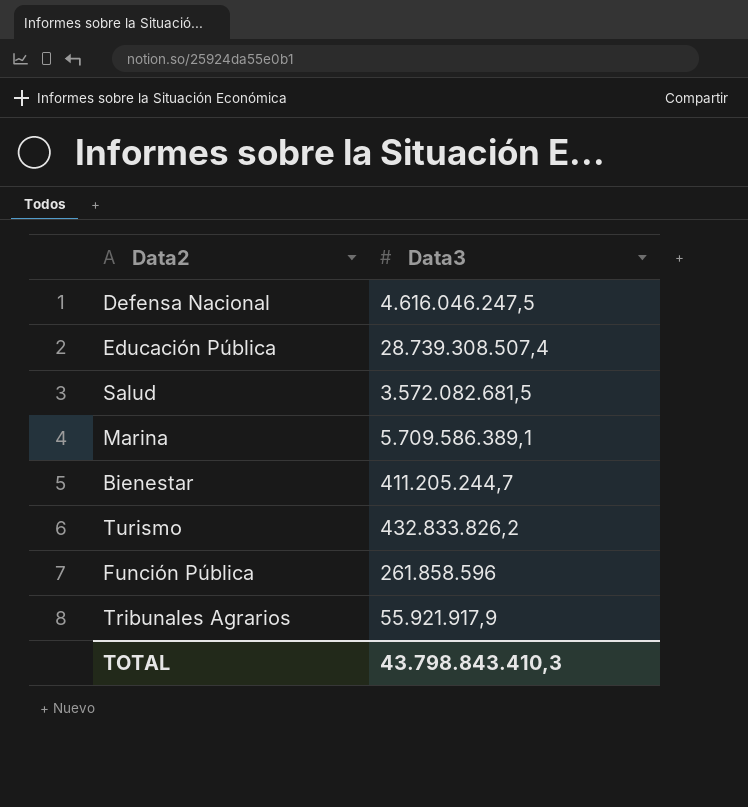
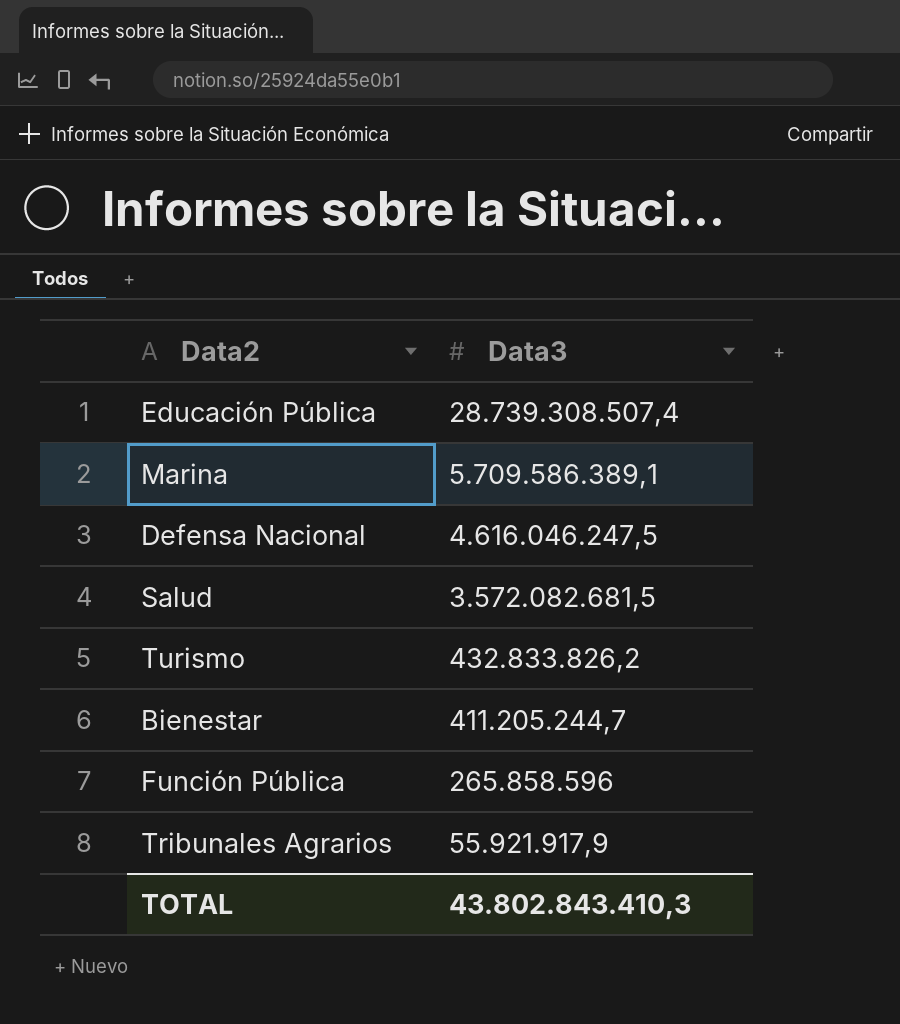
row order: none -> Data3 descending
Función Pública | Data3: 261.858.596 -> 265.858.596
TOTAL | Data3: 43.798.843.410,3 -> 43.802.843.410,3

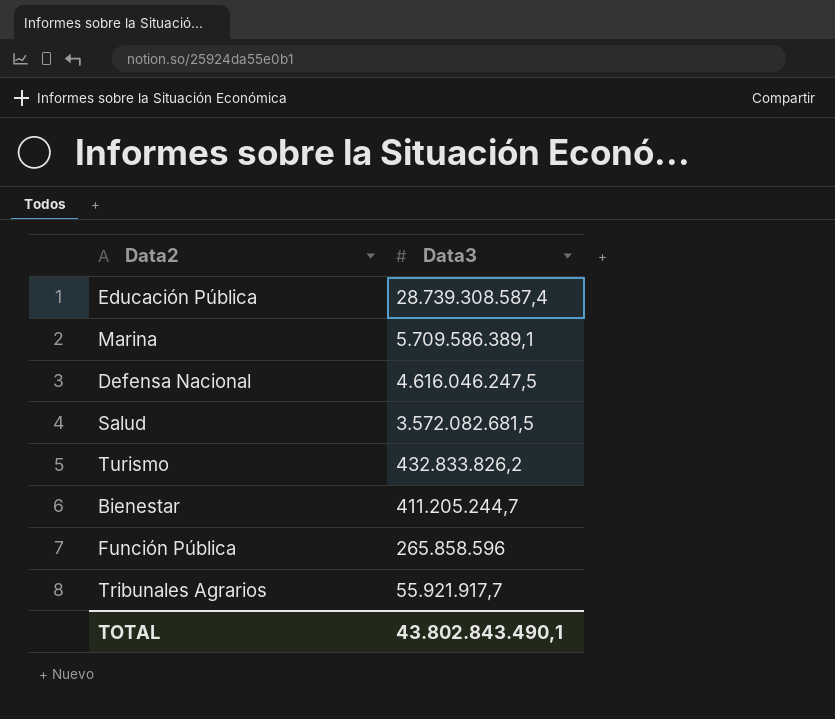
Educación Pública | Data3: 28.739.308.507,4 -> 28.739.308.587,4
Tribunales Agrarios | Data3: 55.921.917,9 -> 55.921.917,7
TOTAL | Data3: 43.802.843.410,3 -> 43.802.843.490,1

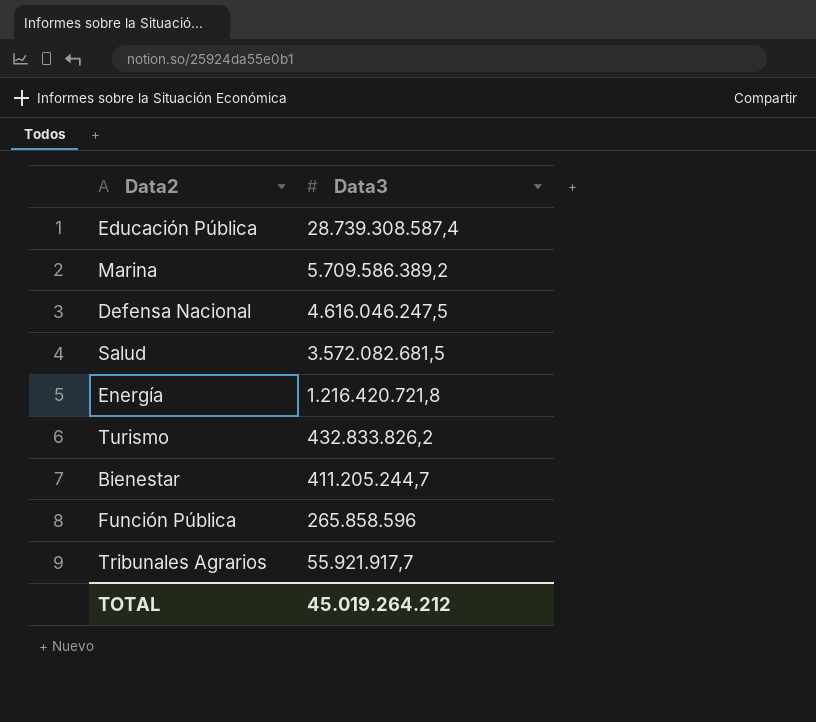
Marina | Data3: 5.709.586.389,1 -> 5.709.586.389,2
row Energía: none -> 1.216.420.721,8
TOTAL | Data3: 43.802.843.490,1 -> 45.019.264.212

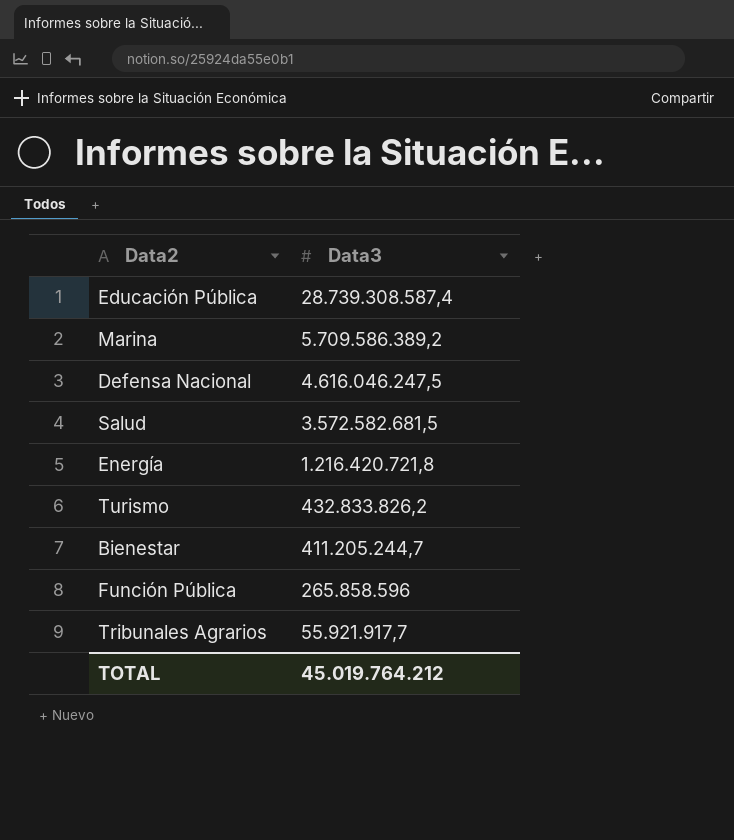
Salud | Data3: 3.572.082.681,5 -> 3.572.582.681,5
TOTAL | Data3: 45.019.264.212 -> 45.019.764.212

